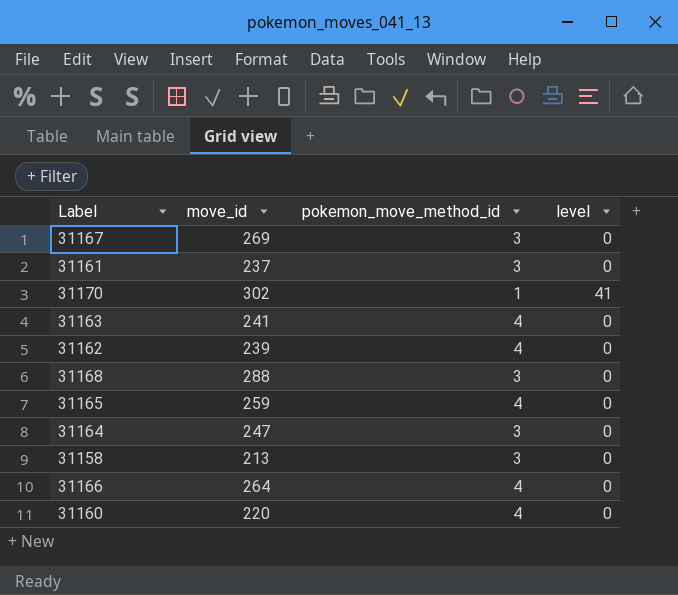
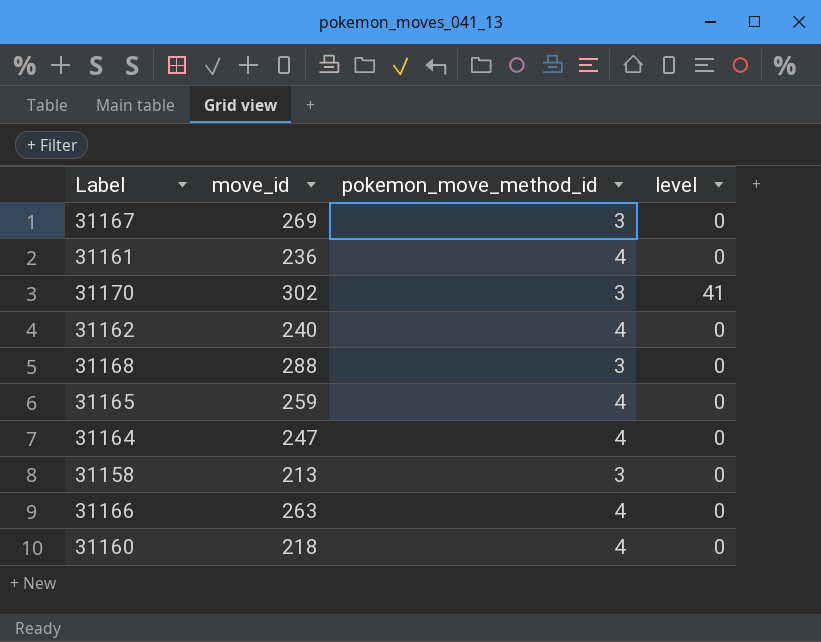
row 31163: 241 | 4 | 0 -> none
31161 | move_id: 237 -> 236
31161 | pokemon_move_method_id: 3 -> 4
31170 | pokemon_move_method_id: 1 -> 3
31162 | move_id: 239 -> 240
31164 | pokemon_move_method_id: 3 -> 4
31166 | move_id: 264 -> 263
31160 | move_id: 220 -> 218

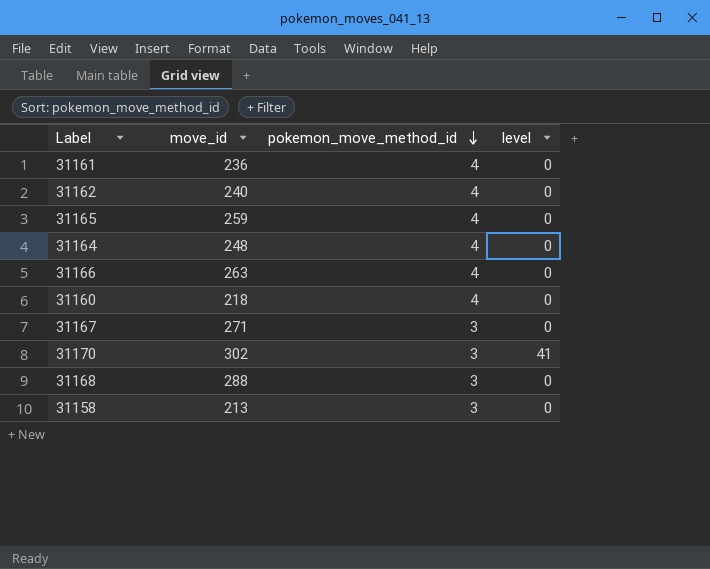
row order: none -> pokemon_move_method_id descending
31164 | move_id: 247 -> 248
31167 | move_id: 269 -> 271

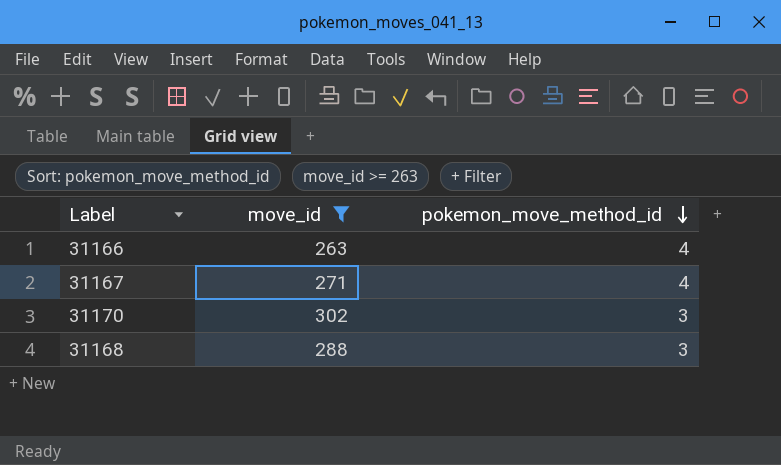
filter: none -> move_id >= 263
column level | position: 4 -> none
31167 | pokemon_move_method_id: 3 -> 4

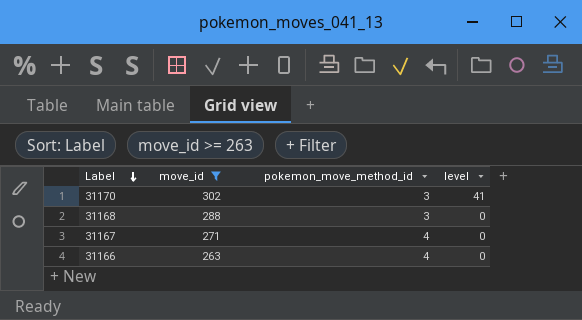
row order: pokemon_move_method_id descending -> Label descending
column level | position: none -> 4

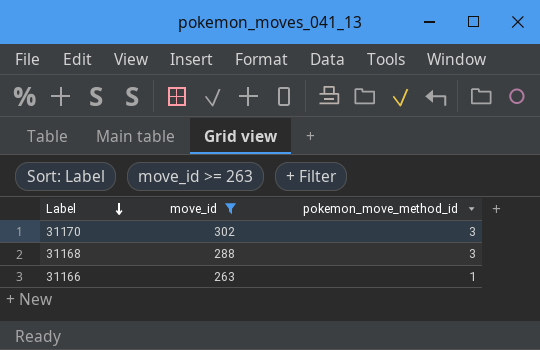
column level | position: 4 -> none
row 31167: 271 | 4 | 0 -> none
31166 | pokemon_move_method_id: 4 -> 1

